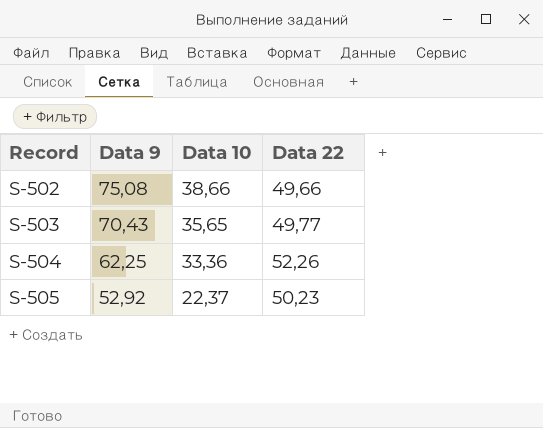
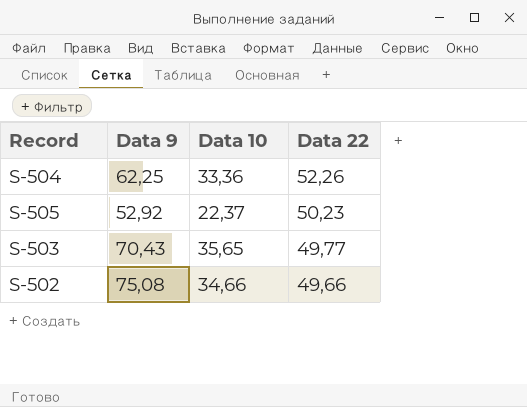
row order: Record ascending -> Data 22 descending
S-502 | Data 10: 38,66 -> 34,66

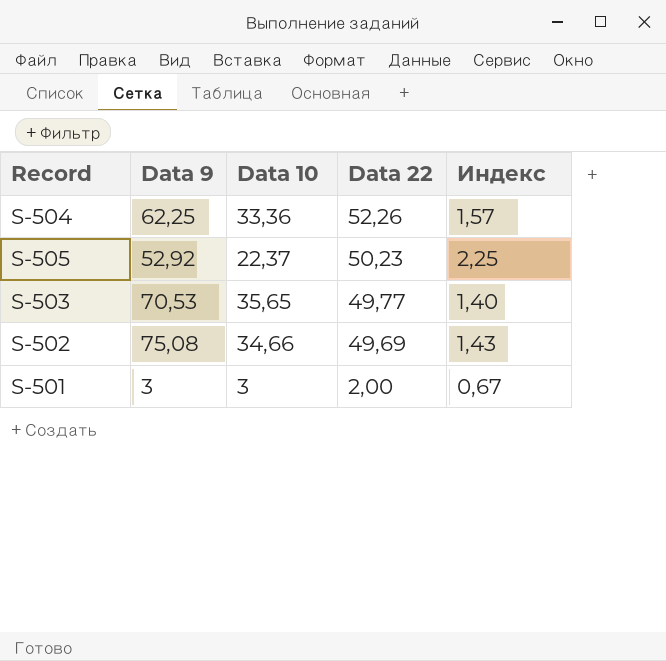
column Индекс | formula: none -> [Data 22] / [Data 10]
S-503 | Data 9: 70,43 -> 70,53
S-502 | Data 22: 49,66 -> 49,69
row S-501: none -> 3 | 3 | 2,00 | 0,67

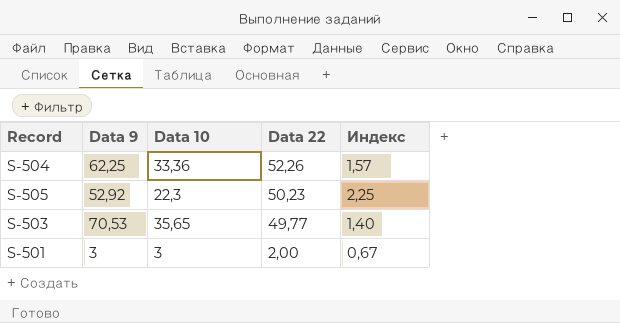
row S-502: 75,08 | 34,66 | 49,69 | 1,43 -> none
S-505 | Data 10: 22,37 -> 22,3

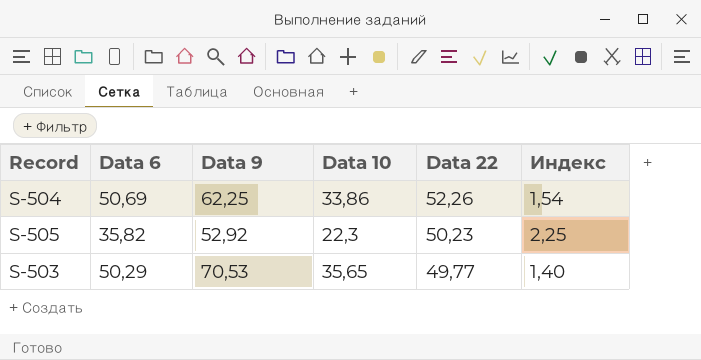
column Data 6 | position: none -> 2
row S-501: 3 | 3 | 2,00 | 0,67 -> none
S-504 | Data 10: 33,36 -> 33,86
S-504 | Индекс: 1,57 -> 1,54

